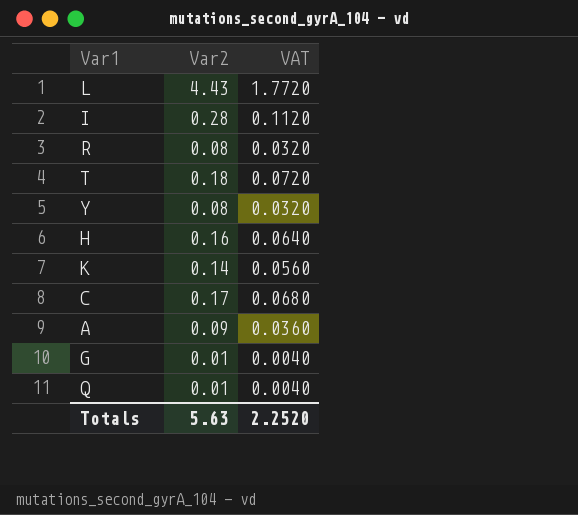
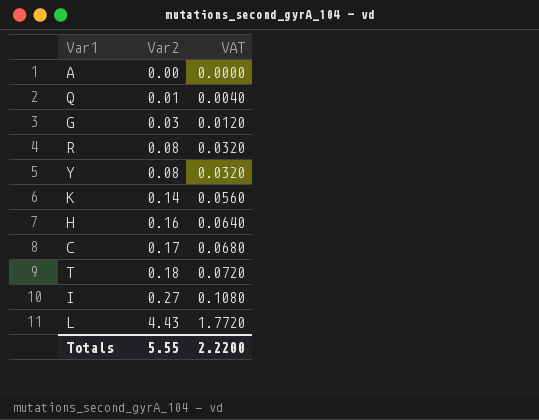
row order: none -> Var2 ascending
A | Var2: 0.09 -> 0.00
A | VAT: 0.0360 -> 0.0000
G | Var2: 0.01 -> 0.03
G | VAT: 0.0040 -> 0.0120
I | Var2: 0.28 -> 0.27
I | VAT: 0.1120 -> 0.1080
Totals | Var2: 5.63 -> 5.55
Totals | VAT: 2.2520 -> 2.2200

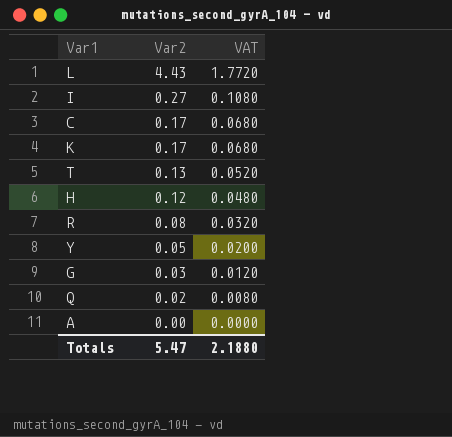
row order: Var2 ascending -> Var2 descending
K | Var2: 0.14 -> 0.17
K | VAT: 0.0560 -> 0.0680
T | Var2: 0.18 -> 0.13
T | VAT: 0.0720 -> 0.0520
H | Var2: 0.16 -> 0.12
H | VAT: 0.0640 -> 0.0480
Y | Var2: 0.08 -> 0.05
Y | VAT: 0.0320 -> 0.0200
Q | Var2: 0.01 -> 0.02
Q | VAT: 0.0040 -> 0.0080
Totals | Var2: 5.55 -> 5.47
Totals | VAT: 2.2200 -> 2.1880

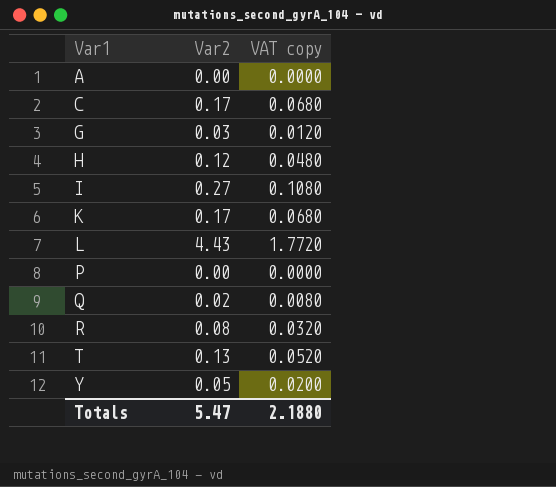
row order: Var2 descending -> Var1 ascending
column name: VAT -> VAT copy
row P: none -> 0.00 | 0.0000

